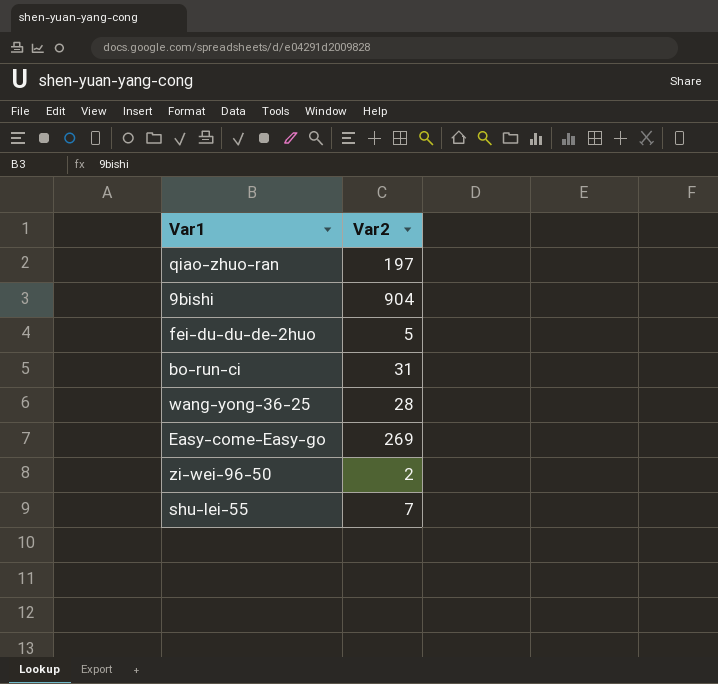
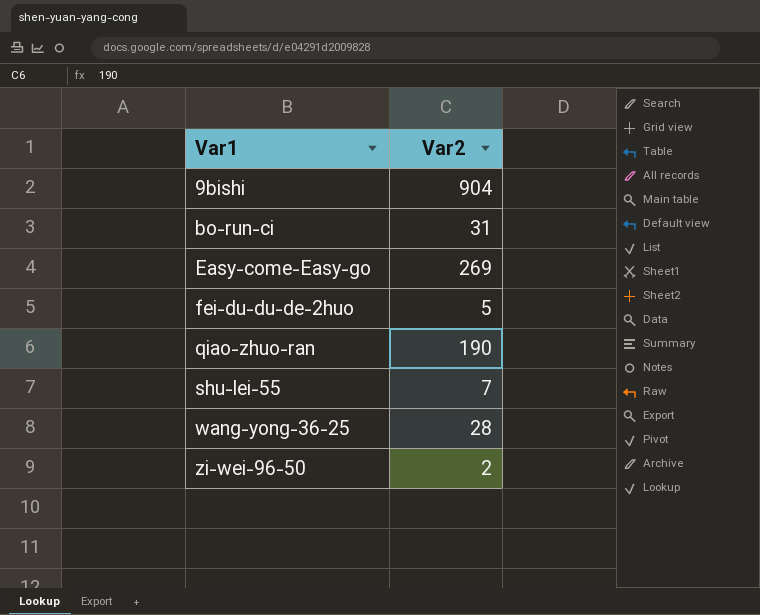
row order: none -> Var1 ascending
qiao-zhuo-ran | Var2: 197 -> 190

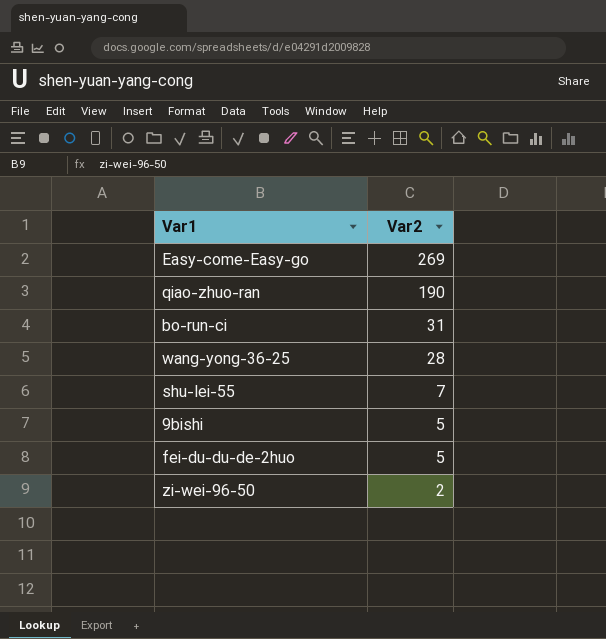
row order: Var1 ascending -> Var2 descending
9bishi | Var2: 904 -> 5

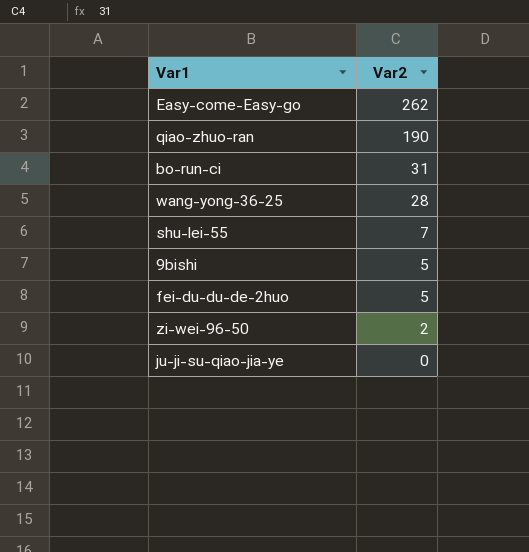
Easy-come-Easy-go | Var2: 269 -> 262
row ju-ji-su-qiao-jia-ye: none -> 0

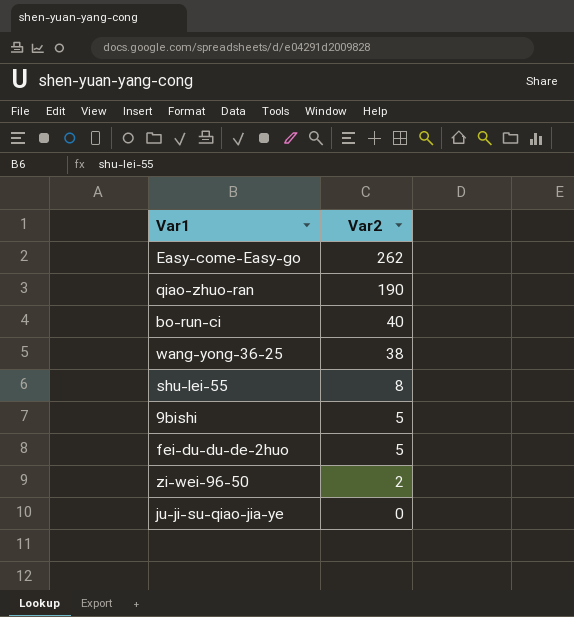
bo-run-ci | Var2: 31 -> 40
wang-yong-36-25 | Var2: 28 -> 38
shu-lei-55 | Var2: 7 -> 8

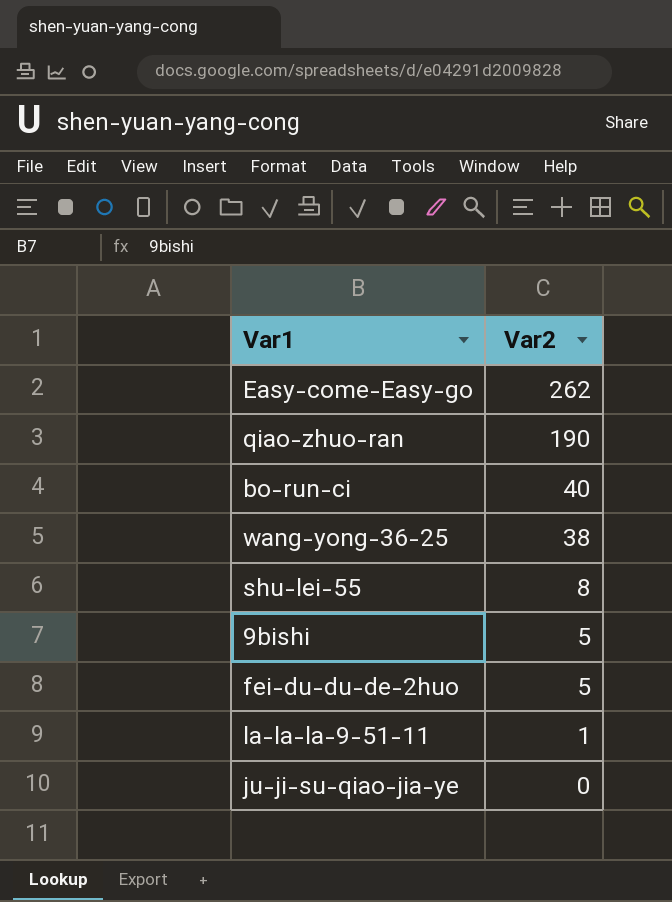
row zi-wei-96-50: 2 -> none
row la-la-la-9-51-11: none -> 1

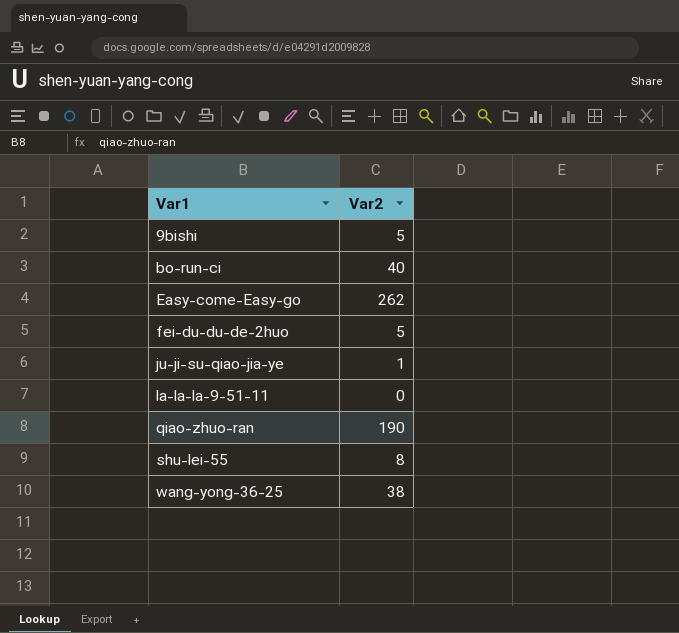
row order: Var2 descending -> Var1 ascending
ju-ji-su-qiao-jia-ye | Var2: 0 -> 1
la-la-la-9-51-11 | Var2: 1 -> 0

